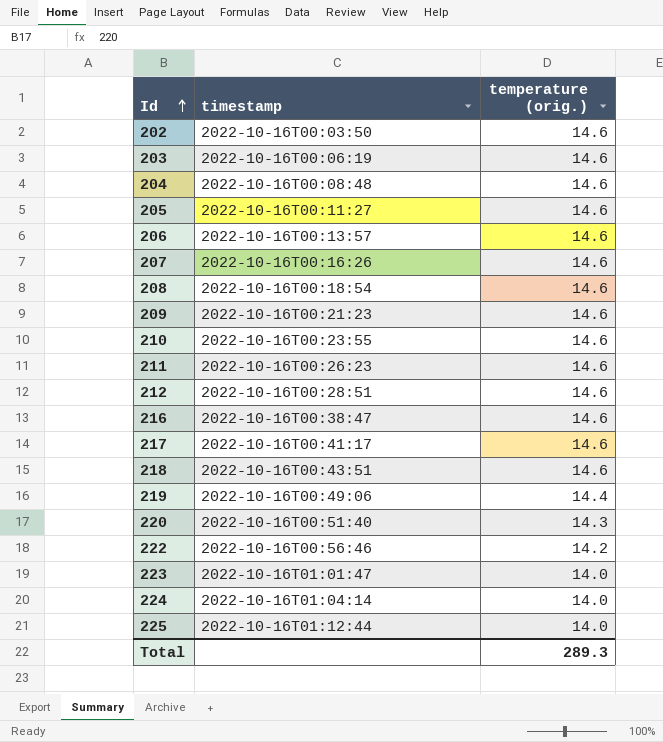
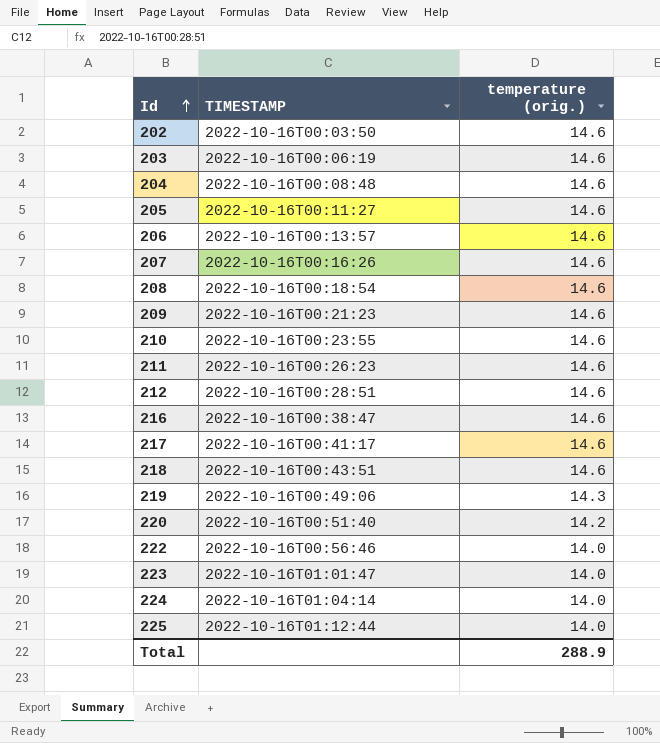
column name: timestamp -> TIMESTAMP
219 | temperature (orig.): 14.4 -> 14.3
220 | temperature (orig.): 14.3 -> 14.2
222 | temperature (orig.): 14.2 -> 14.0
Total | temperature (orig.): 289.3 -> 288.9

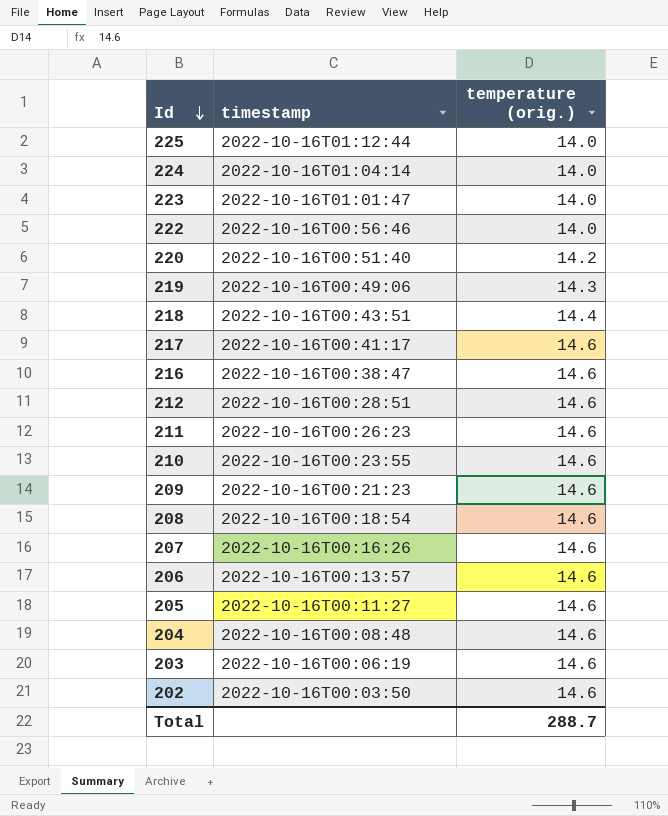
row order: Id ascending -> Id descending
column name: TIMESTAMP -> timestamp
218 | temperature (orig.): 14.6 -> 14.4
Total | temperature (orig.): 288.9 -> 288.7

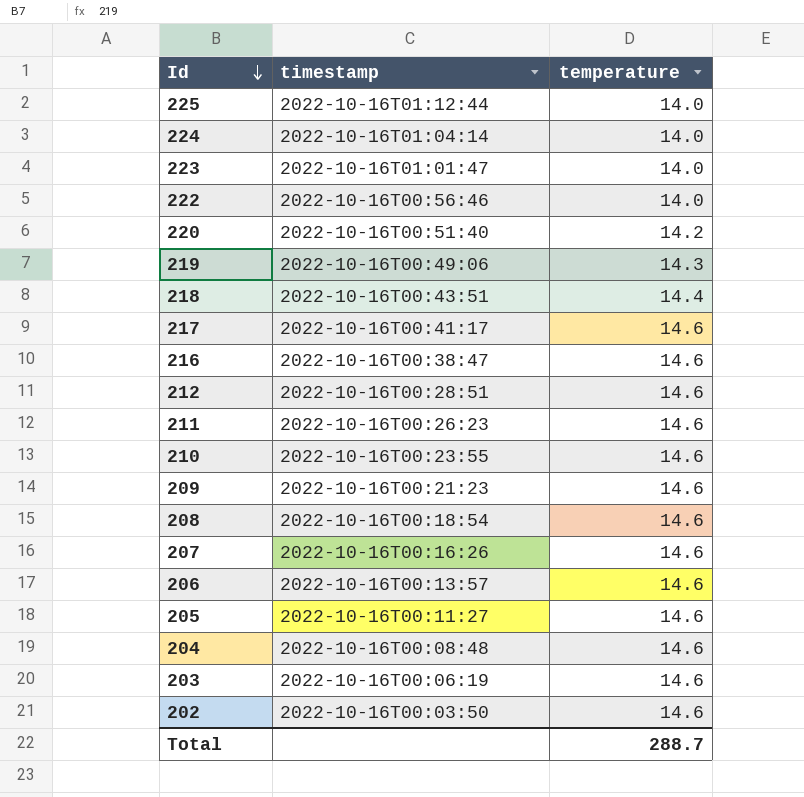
column name: temperature (orig.) -> temperature

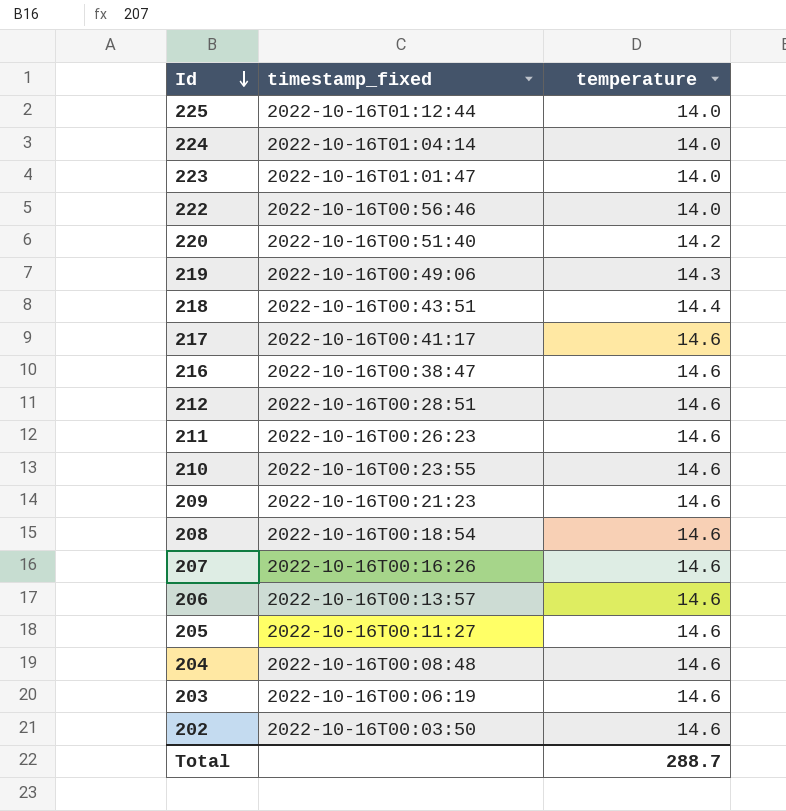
column name: timestamp -> timestamp_fixed

